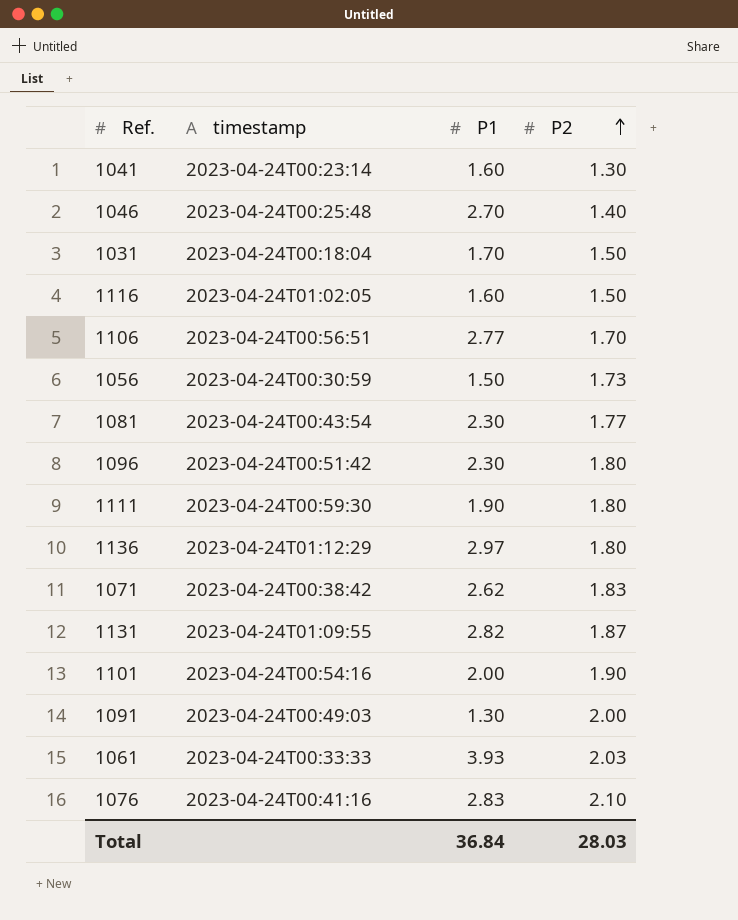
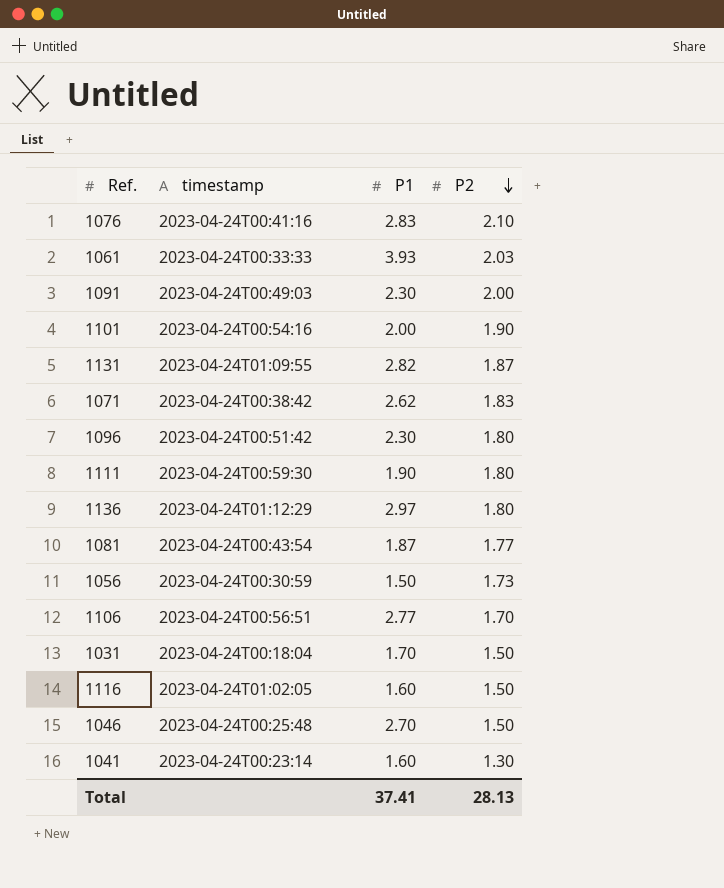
row order: P2 ascending -> P2 descending
1091 | P1: 1.30 -> 2.30
1081 | P1: 2.30 -> 1.87
1046 | P2: 1.40 -> 1.50
Total | P1: 36.84 -> 37.41
Total | P2: 28.03 -> 28.13

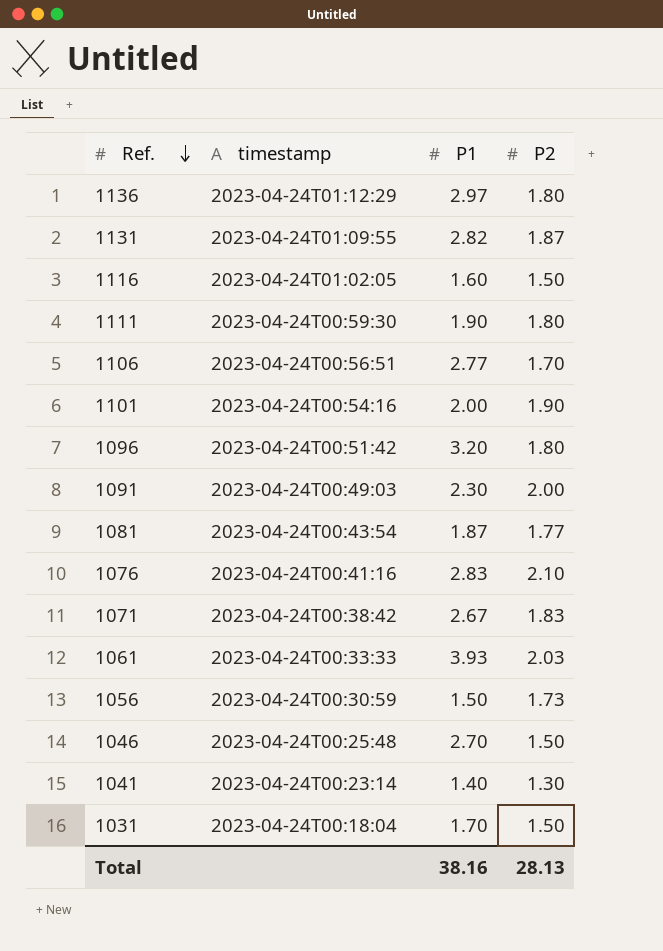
row order: P2 descending -> Ref. descending
1096 | P1: 2.30 -> 3.20
1071 | P1: 2.62 -> 2.67
1041 | P1: 1.60 -> 1.40
Total | P1: 37.41 -> 38.16

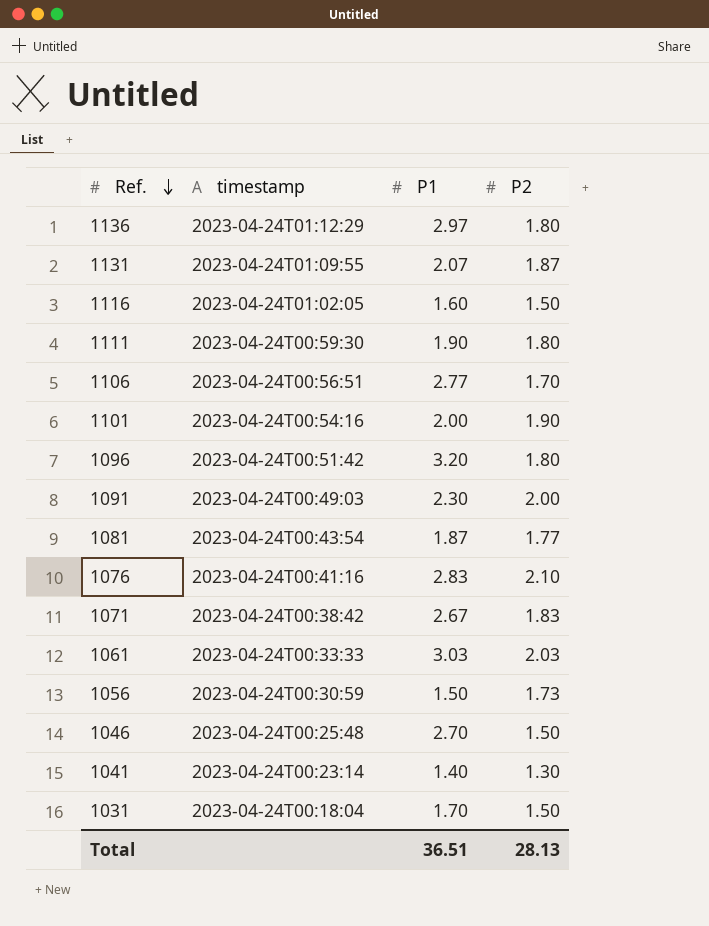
1131 | P1: 2.82 -> 2.07
1061 | P1: 3.93 -> 3.03
Total | P1: 38.16 -> 36.51

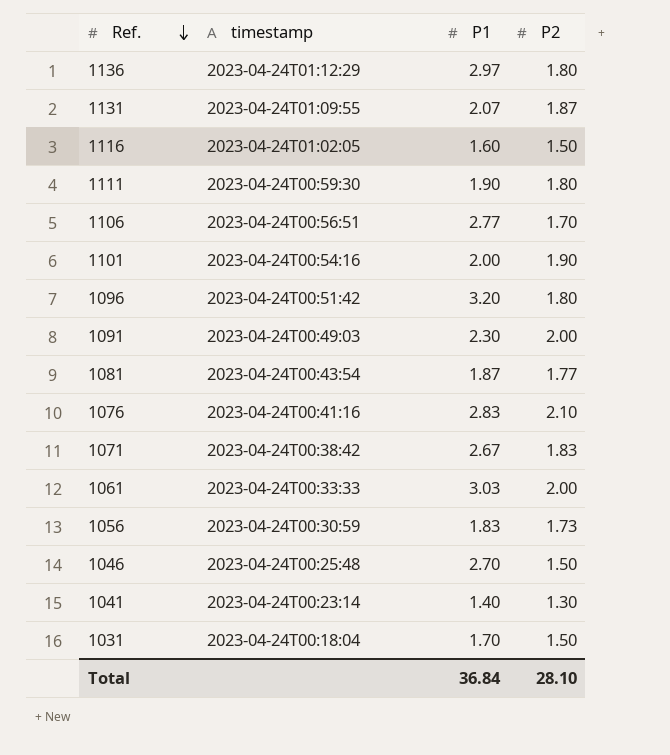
1061 | P2: 2.03 -> 2.00
1056 | P1: 1.50 -> 1.83
Total | P1: 36.51 -> 36.84
Total | P2: 28.13 -> 28.10

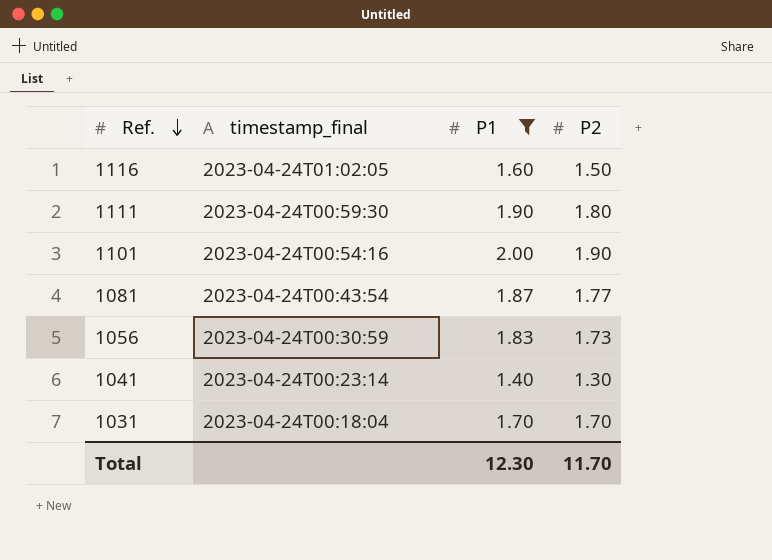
filter: none -> P1 <= 2.00
column name: timestamp -> timestamp_final
1031 | P2: 1.50 -> 1.70
Total | P1: 36.84 -> 12.30
Total | P2: 28.10 -> 11.70

